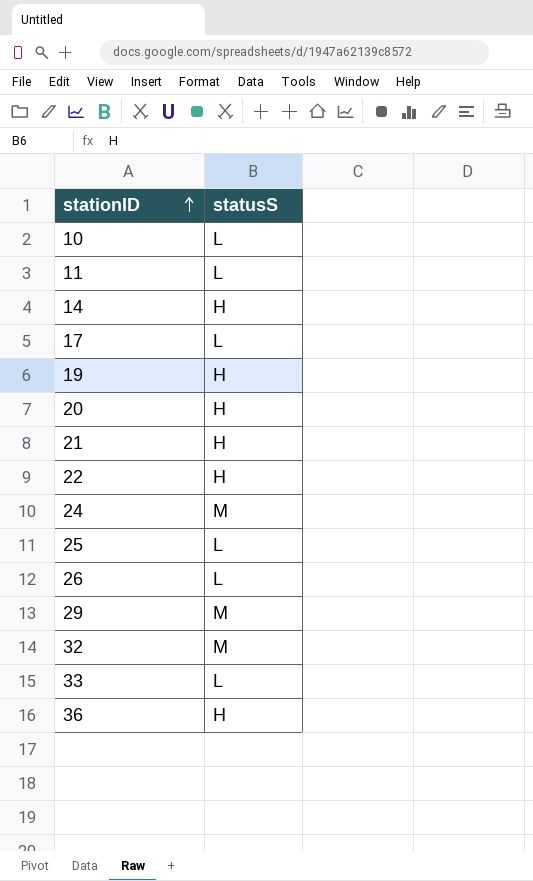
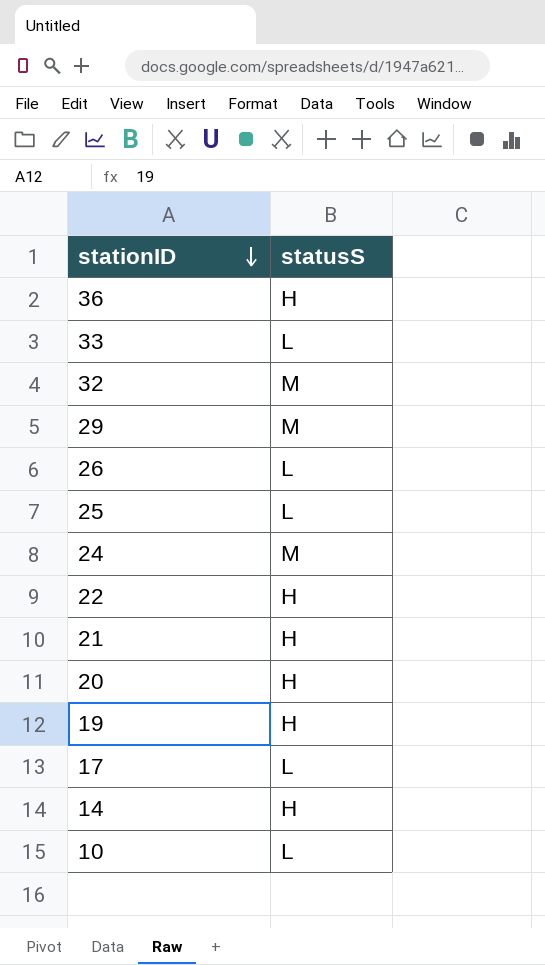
row order: stationID ascending -> stationID descending
row 11: L -> none

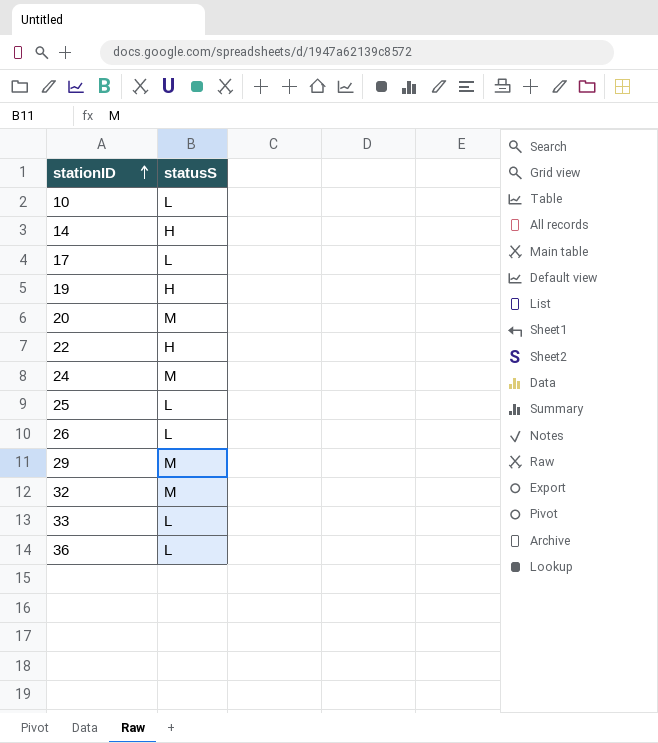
row order: stationID descending -> stationID ascending
row 21: H -> none
20 | statusS: H -> M
36 | statusS: H -> L

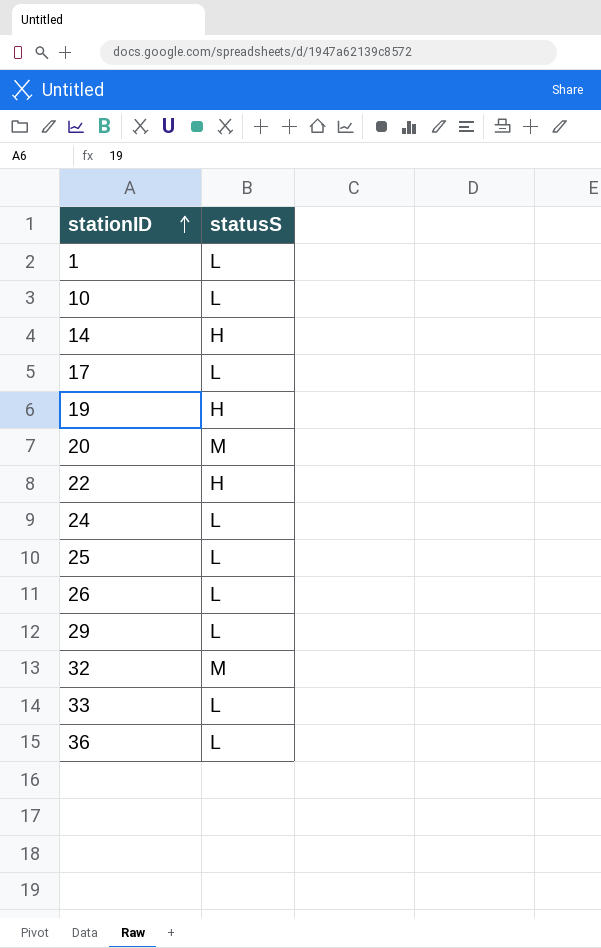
row 1: none -> L
24 | statusS: M -> L
29 | statusS: M -> L

